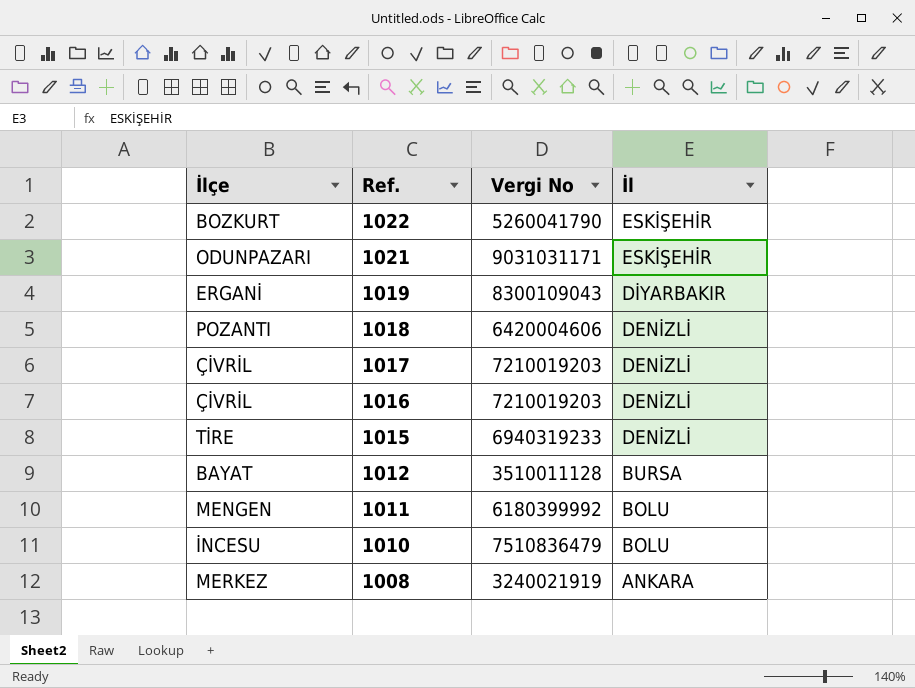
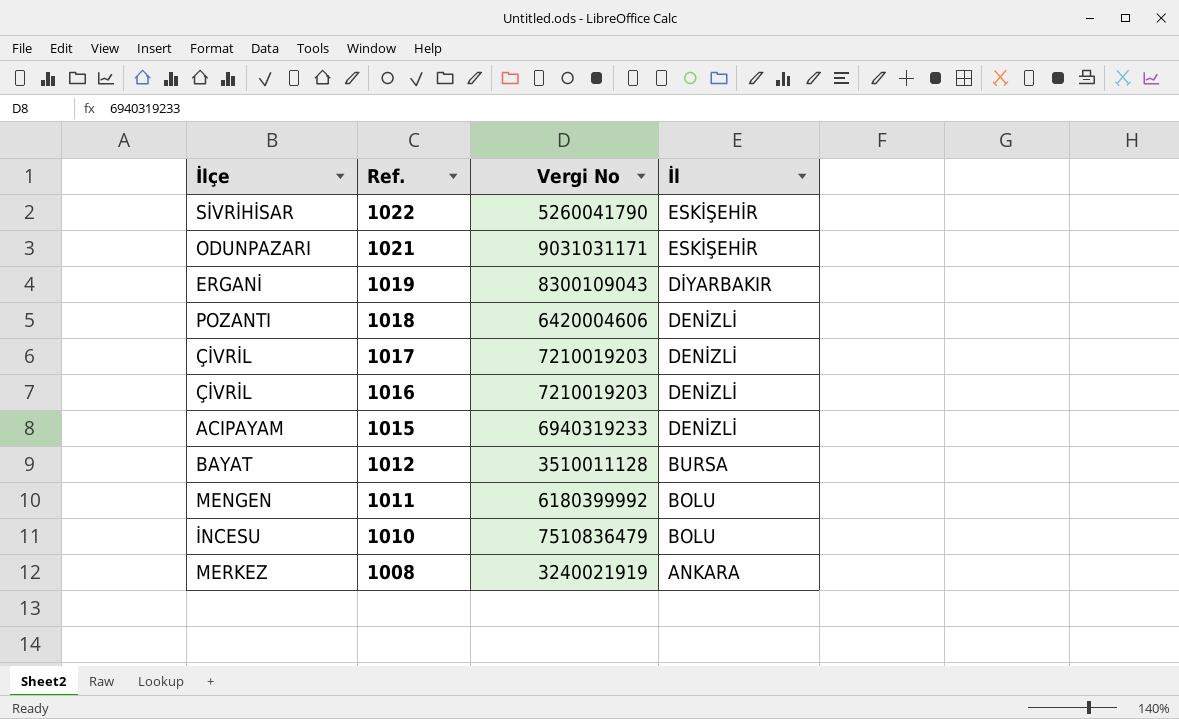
1022 | İlçe: BOZKURT -> SİVRİHİSAR
1015 | İlçe: TİRE -> ACIPAYAM

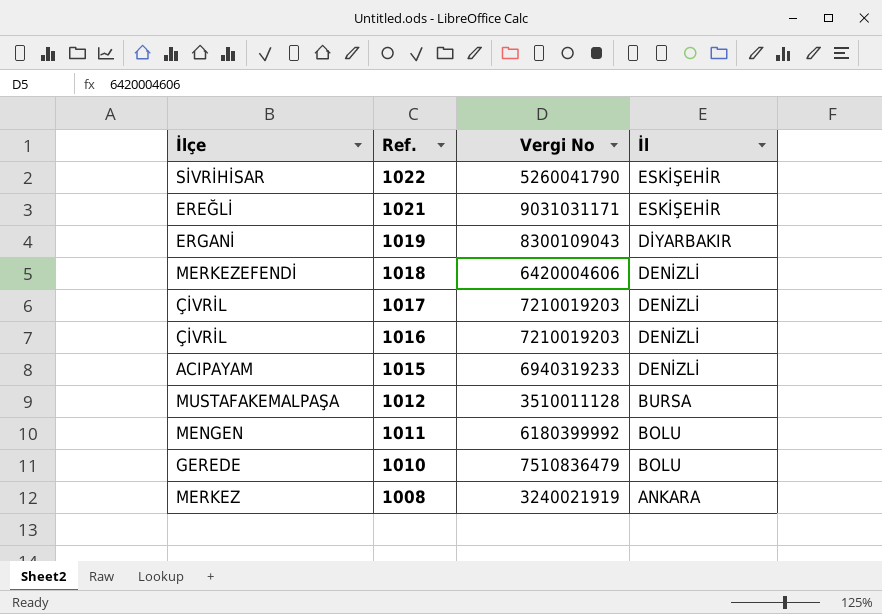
1021 | İlçe: ODUNPAZARI -> EREĞLİ
1018 | İlçe: POZANTI -> MERKEZEFENDİ
1012 | İlçe: BAYAT -> MUSTAFAKEMALPAŞA
1010 | İlçe: İNCESU -> GEREDE

